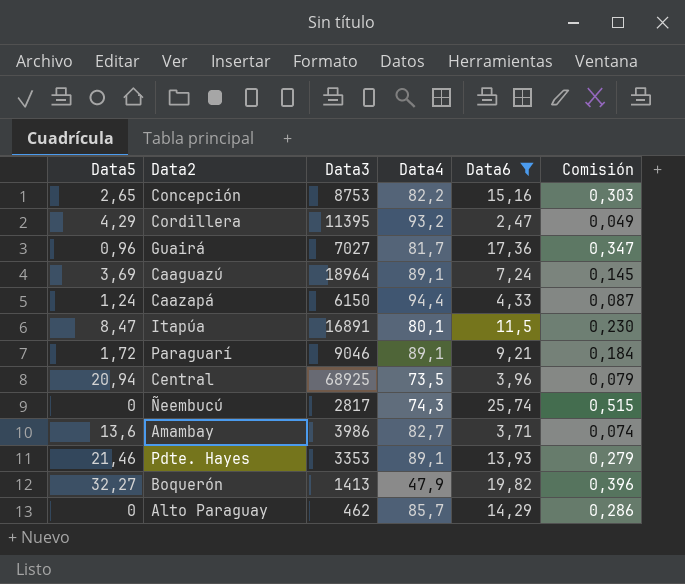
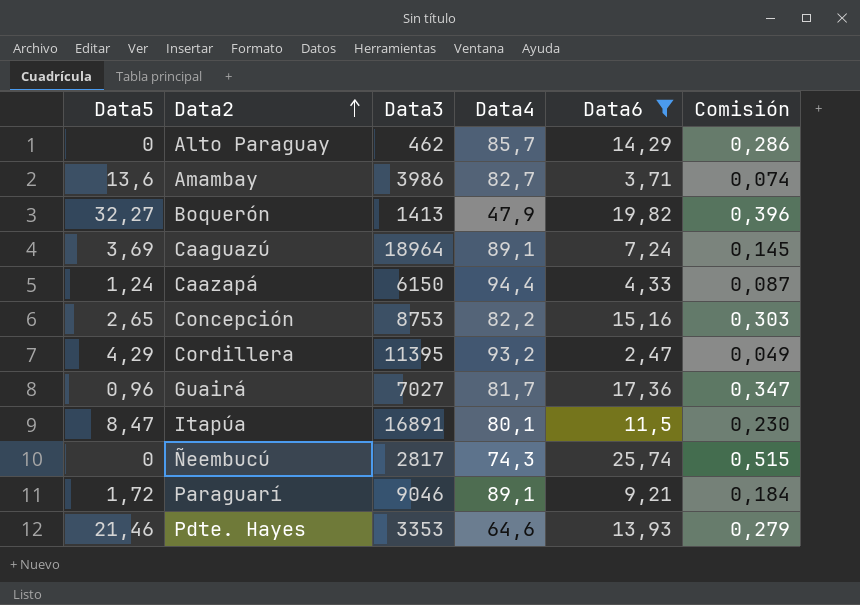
row order: none -> Data2 ascending
row Central: 20,94 | 68925 | 73,5 | 3,96 | 0,079 -> none
Pdte. Hayes | Data4: 89,1 -> 64,6

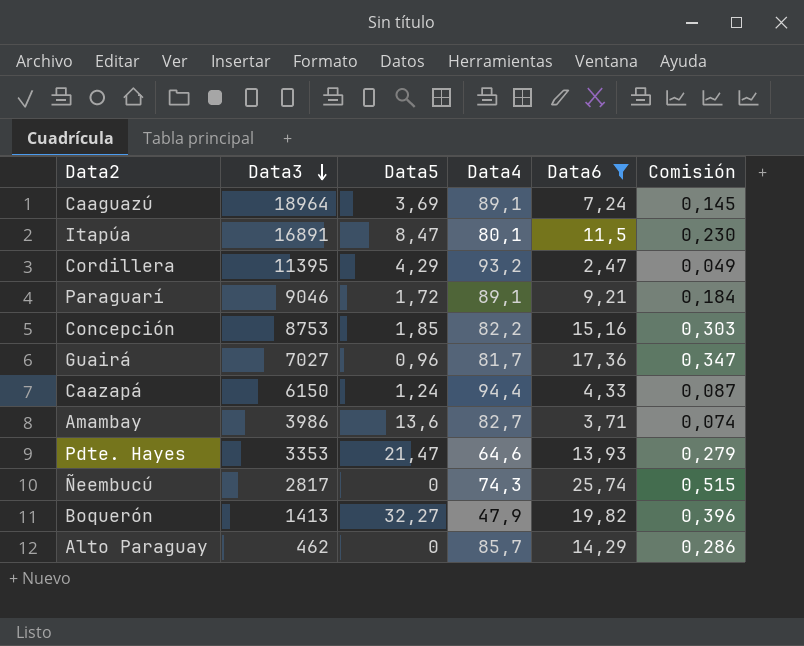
row order: Data2 ascending -> Data3 descending
column Data5 | position: 1 -> 3
Concepción | Data5: 2,65 -> 1,85
Pdte. Hayes | Data5: 21,46 -> 21,47

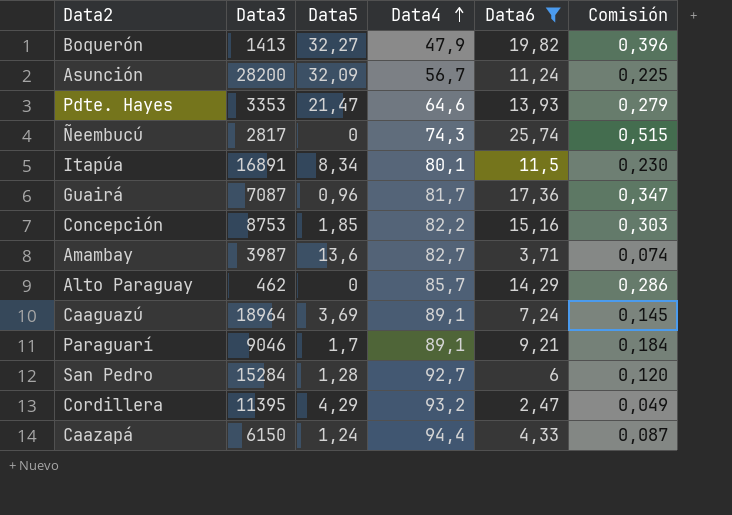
row order: Data3 descending -> Data4 ascending
row Asunción: none -> 28200 | 32,09 | 56,7 | 11,24 | 0,225
Itapúa | Data5: 8,47 -> 8,34
Guairá | Data3: 7027 -> 7087
Amambay | Data3: 3986 -> 3987
Paraguarí | Data5: 1,72 -> 1,7
row San Pedro: none -> 15284 | 1,28 | 92,7 | 6 | 0,120

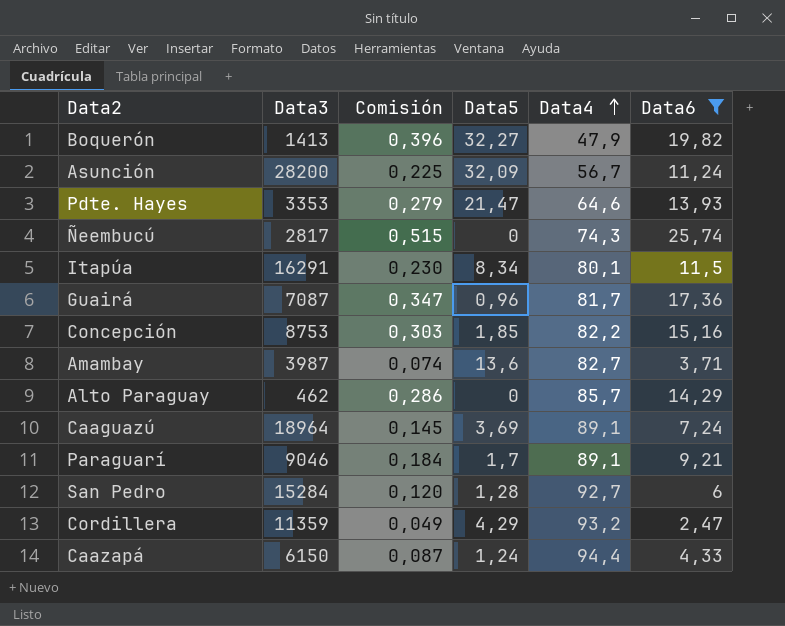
column Comisión | position: 6 -> 3
Itapúa | Data3: 16891 -> 16291
Cordillera | Data3: 11395 -> 11359

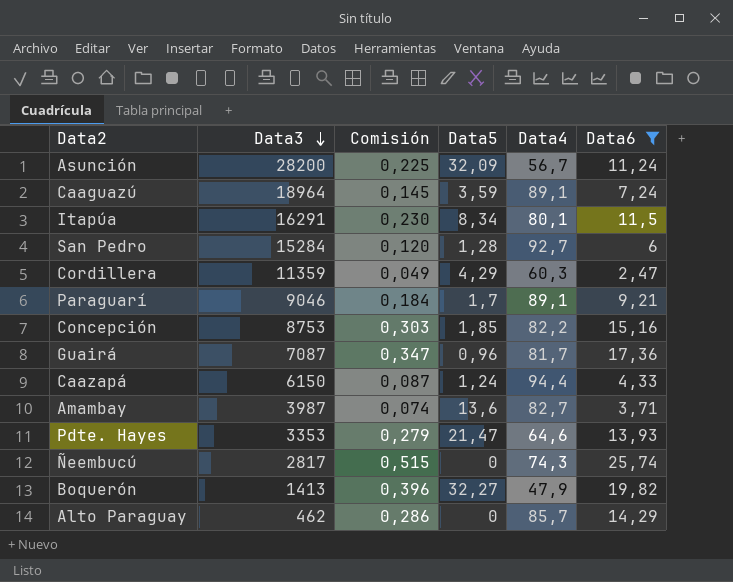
row order: Data4 ascending -> Data3 descending
Caaguazú | Data5: 3,69 -> 3,59
Cordillera | Data4: 93,2 -> 60,3

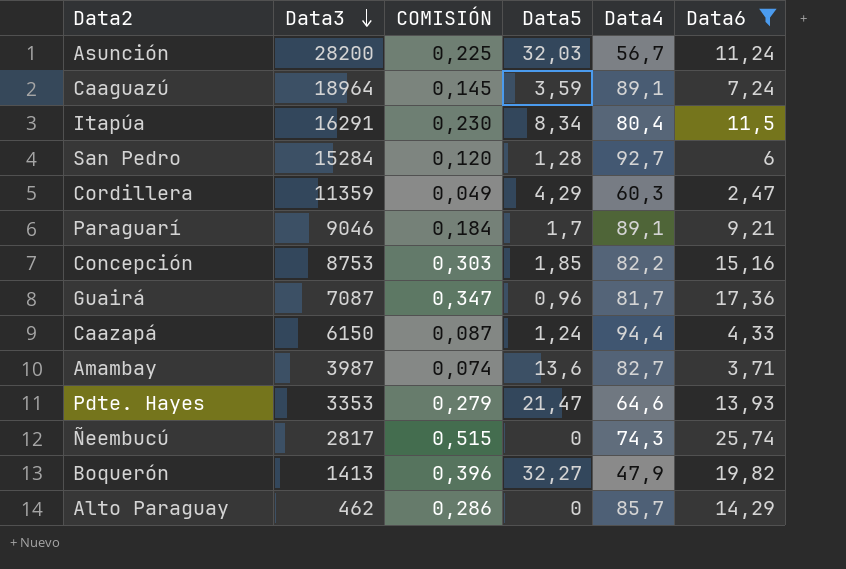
column name: Comisión -> COMISIÓN
Asunción | Data5: 32,09 -> 32,03
Itapúa | Data4: 80,1 -> 80,4

